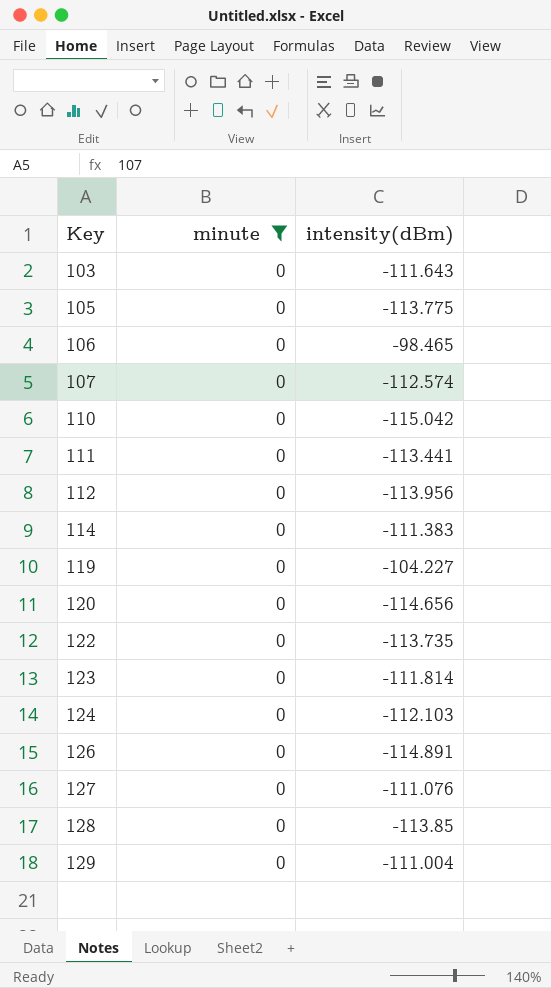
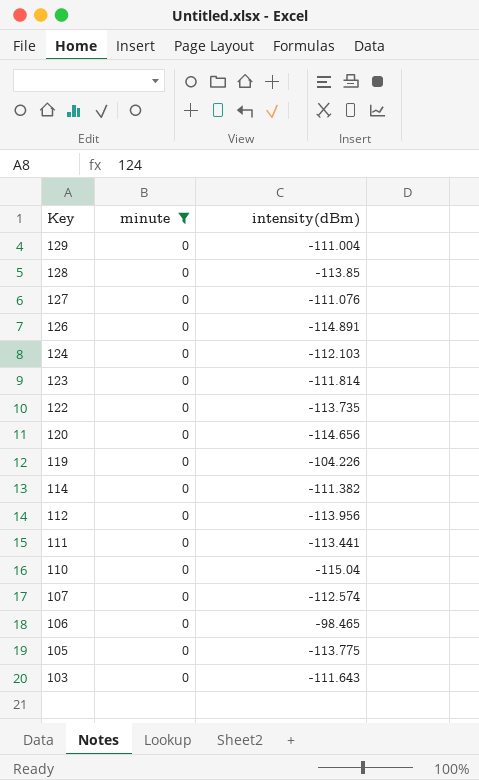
row order: Key ascending -> Key descending
119 | intensity(dBm): -104.227 -> -104.226
114 | intensity(dBm): -111.383 -> -111.382
110 | intensity(dBm): -115.042 -> -115.04

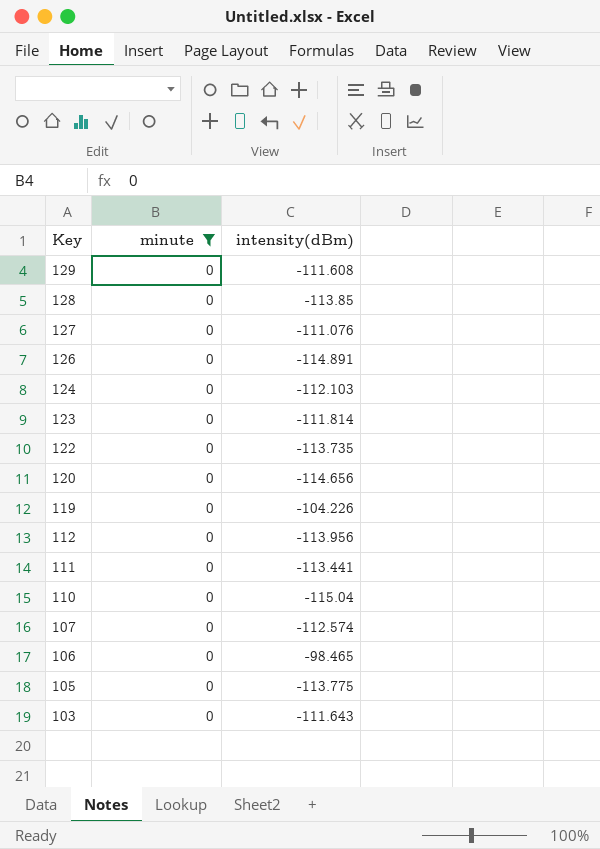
row 114: 0 | -111.382 -> none
129 | intensity(dBm): -111.004 -> -111.608

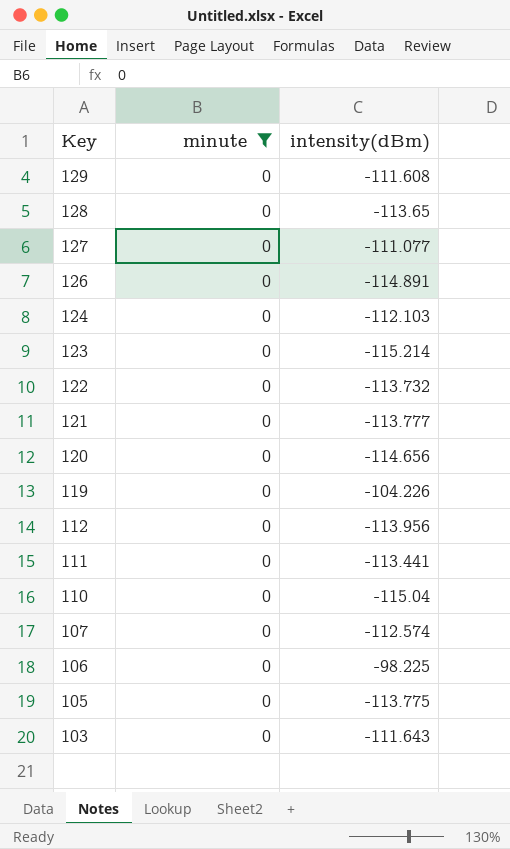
128 | intensity(dBm): -113.85 -> -113.65
127 | intensity(dBm): -111.076 -> -111.077
123 | intensity(dBm): -111.814 -> -115.214
122 | intensity(dBm): -113.735 -> -113.732
row 121: none -> 0 | -113.777
106 | intensity(dBm): -98.465 -> -98.225

